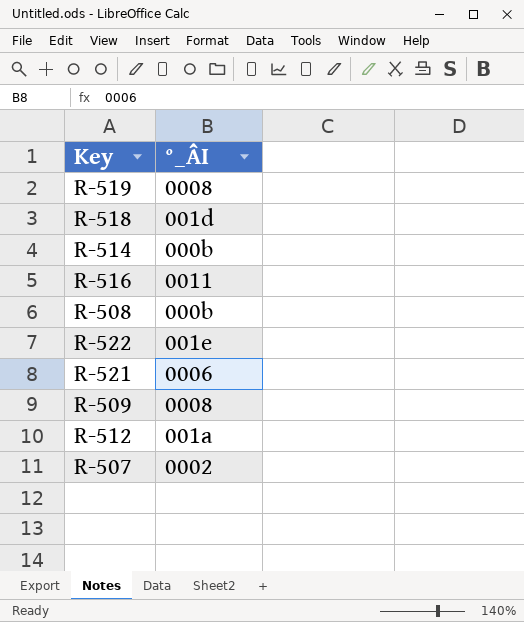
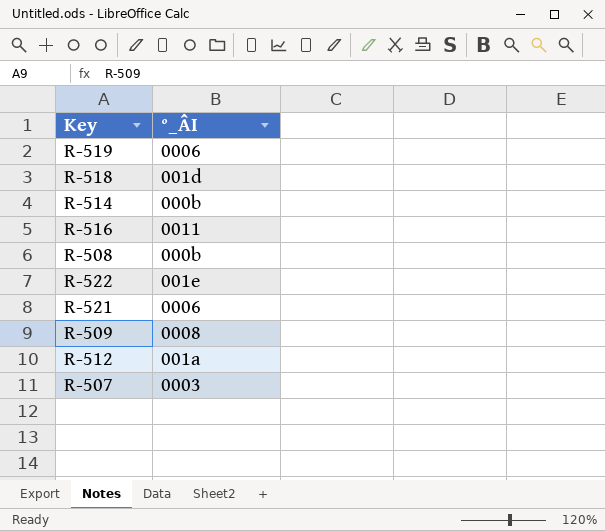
R-519 | °_ÂI: 0008 -> 0006
R-507 | °_ÂI: 0002 -> 0003

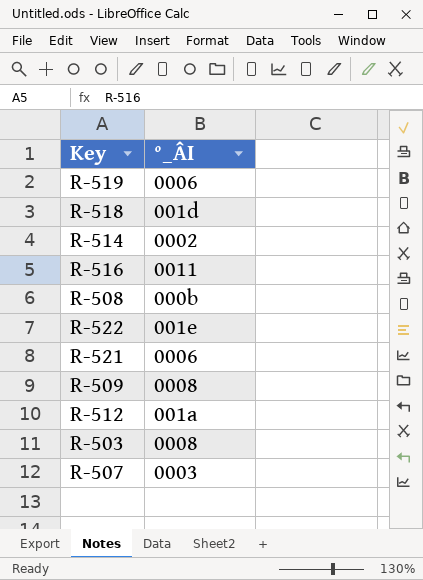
R-514 | °_ÂI: 000b -> 0002
row R-503: none -> 0008

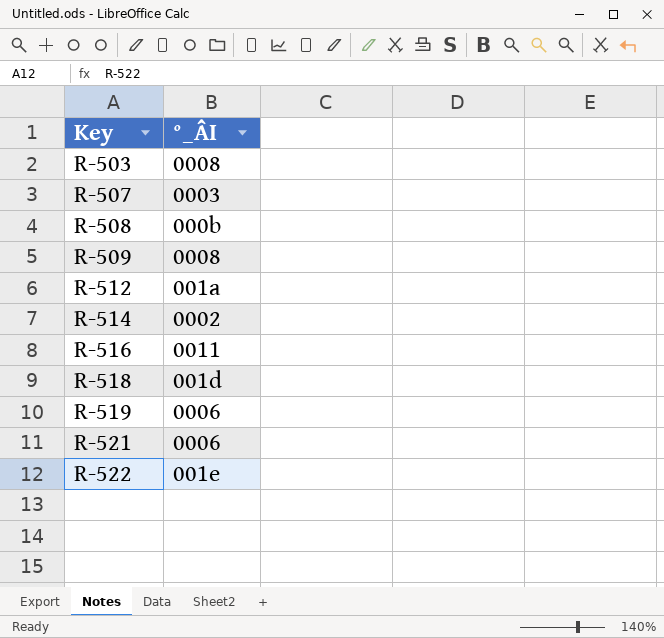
row order: none -> Key ascending

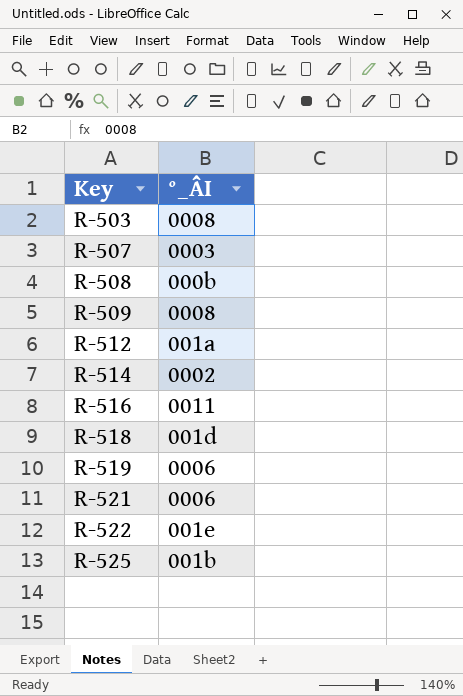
row R-525: none -> 001b

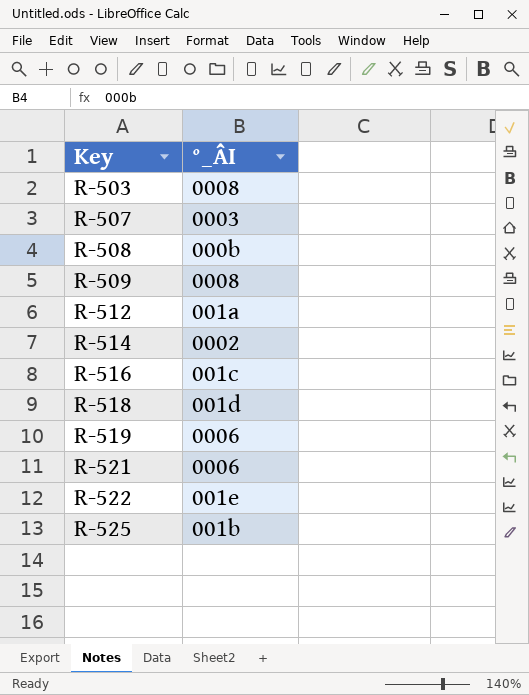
R-516 | °_ÂI: 0011 -> 001c

